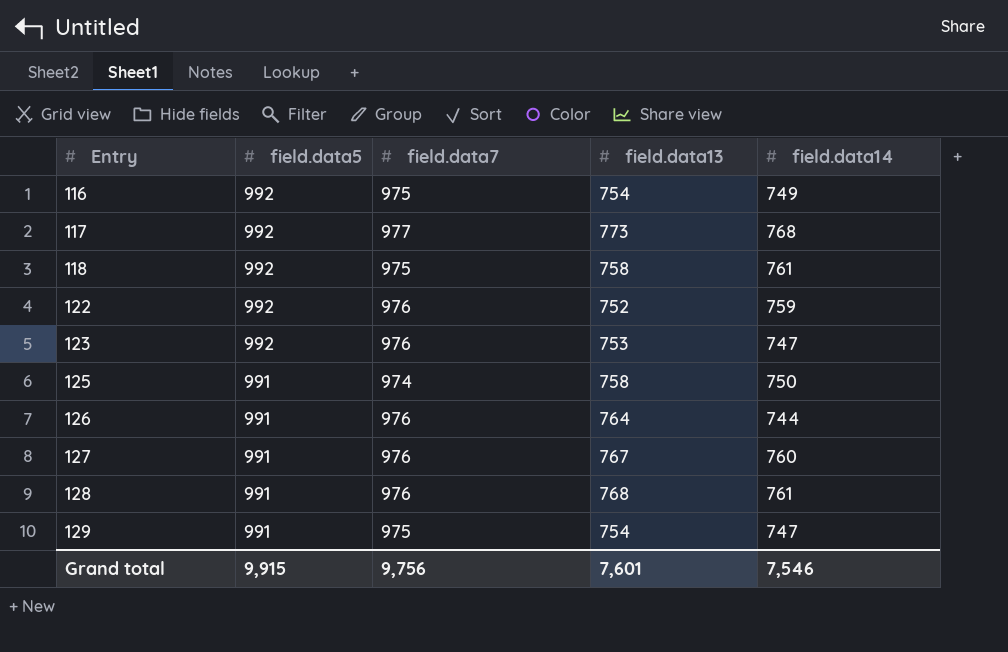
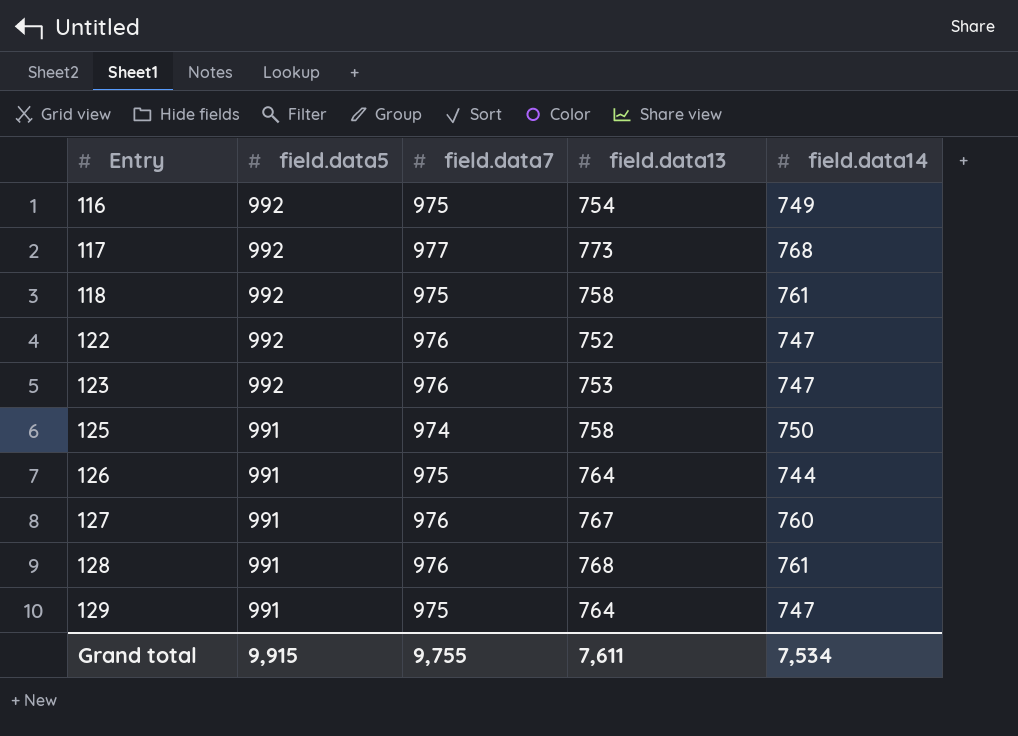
122 | field.data14: 759 -> 747
126 | field.data7: 976 -> 975
129 | field.data13: 754 -> 764
Grand total | field.data7: 9,756 -> 9,755
Grand total | field.data13: 7,601 -> 7,611
Grand total | field.data14: 7,546 -> 7,534

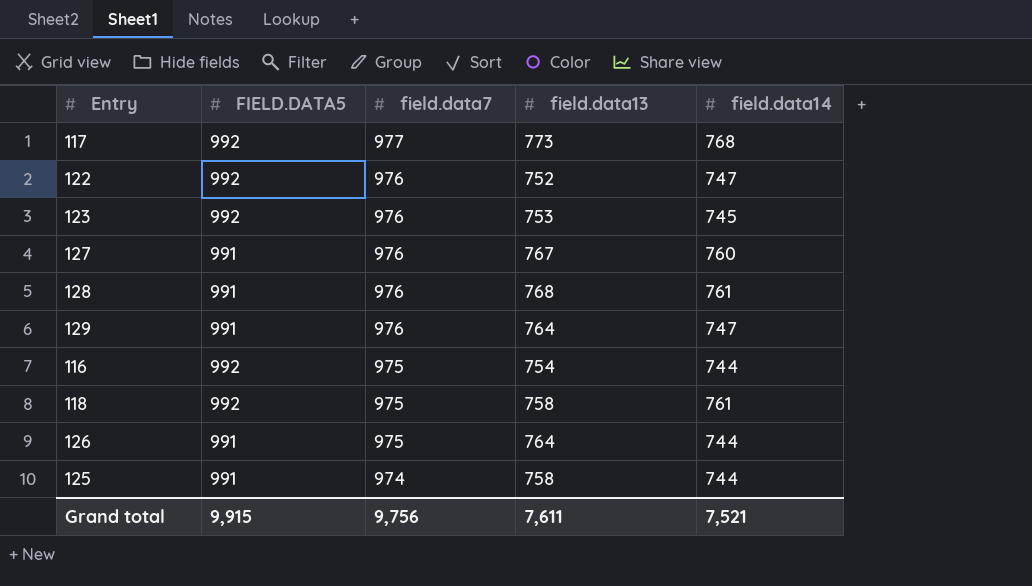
row order: Entry ascending -> field.data7 descending
column name: field.data5 -> FIELD.DATA5
123 | field.data14: 747 -> 745
129 | field.data7: 975 -> 976
116 | field.data14: 749 -> 744
125 | field.data14: 750 -> 744
Grand total | field.data7: 9,755 -> 9,756
Grand total | field.data14: 7,534 -> 7,521

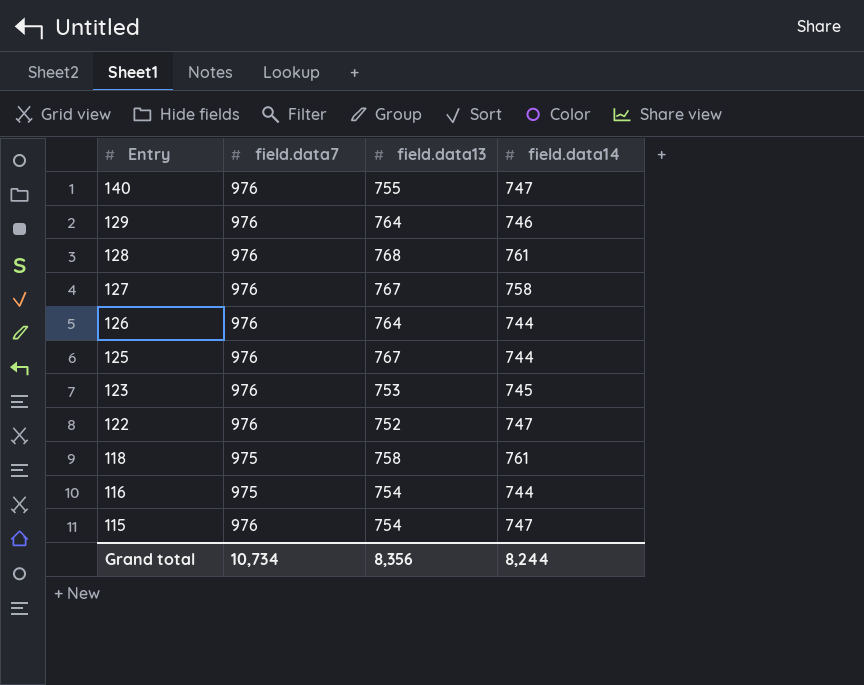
row order: field.data7 descending -> Entry descending
column FIELD.DATA5 | position: 2 -> none
row 117: 992 | 977 | 773 | 768 -> none
row 140: none -> 976 | 755 | 747
129 | field.data14: 747 -> 746
127 | field.data14: 760 -> 758
126 | field.data7: 975 -> 976
125 | field.data7: 974 -> 976
125 | field.data13: 758 -> 767
row 115: none -> 976 | 754 | 747
Grand total | field.data7: 9,756 -> 10,734
Grand total | field.data13: 7,611 -> 8,356
Grand total | field.data14: 7,521 -> 8,244

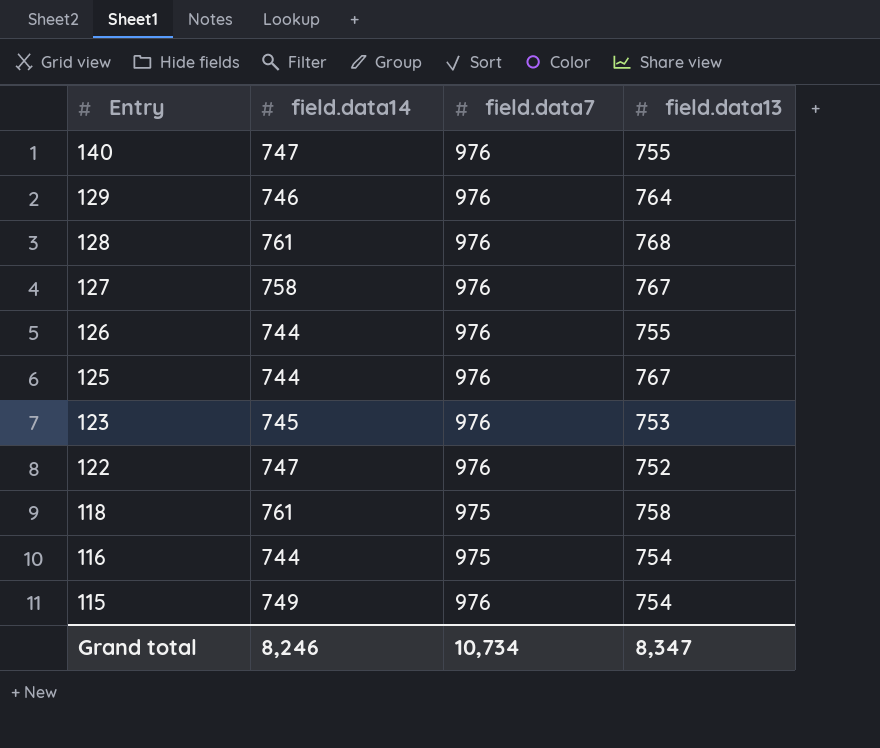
column field.data14 | position: 4 -> 2
126 | field.data13: 764 -> 755
115 | field.data14: 747 -> 749
Grand total | field.data14: 8,244 -> 8,246
Grand total | field.data13: 8,356 -> 8,347

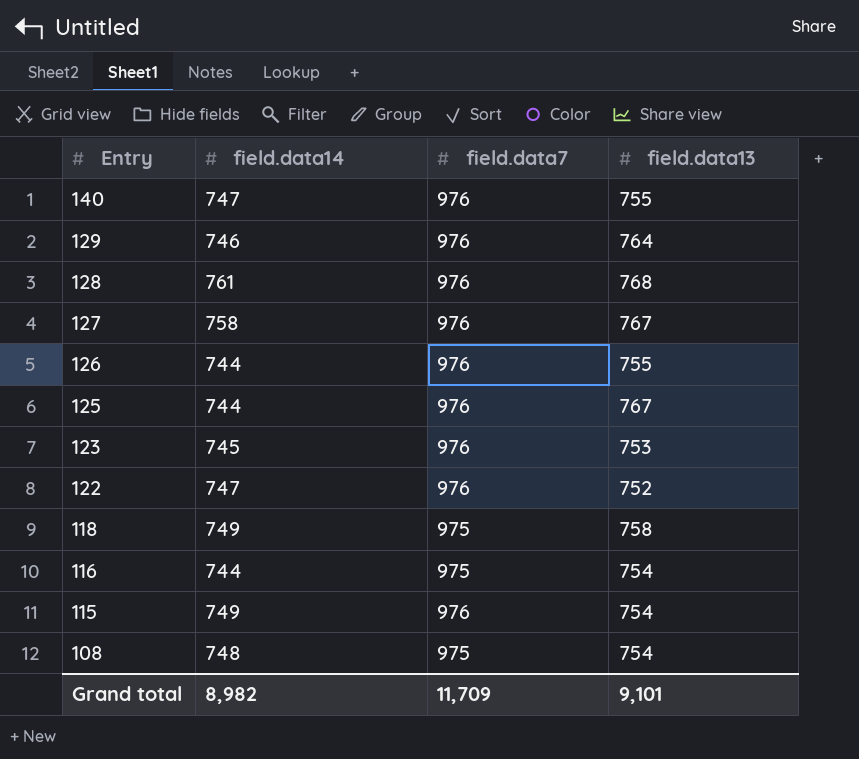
118 | field.data14: 761 -> 749
row 108: none -> 748 | 975 | 754
Grand total | field.data14: 8,246 -> 8,982
Grand total | field.data7: 10,734 -> 11,709
Grand total | field.data13: 8,347 -> 9,101

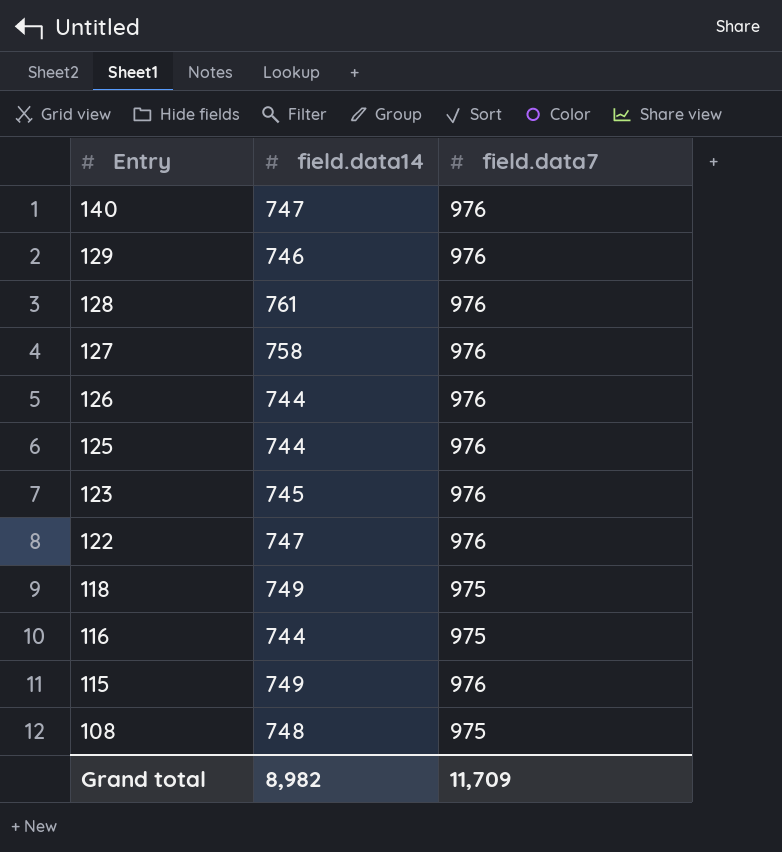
column field.data13 | position: 4 -> none

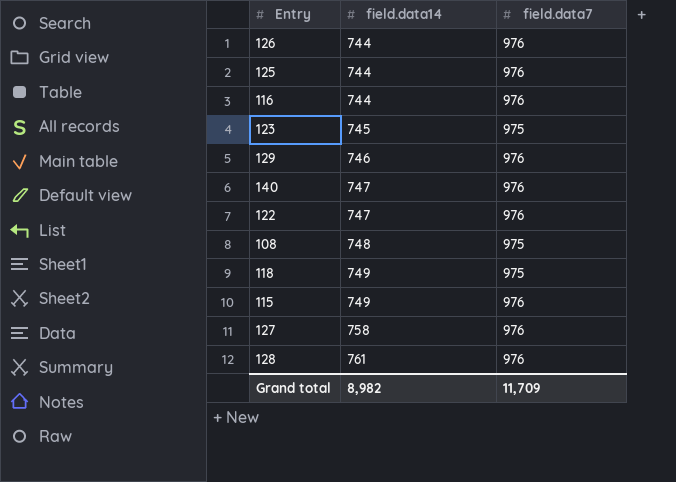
row order: Entry descending -> field.data14 ascending
116 | field.data7: 975 -> 976
123 | field.data7: 976 -> 975

